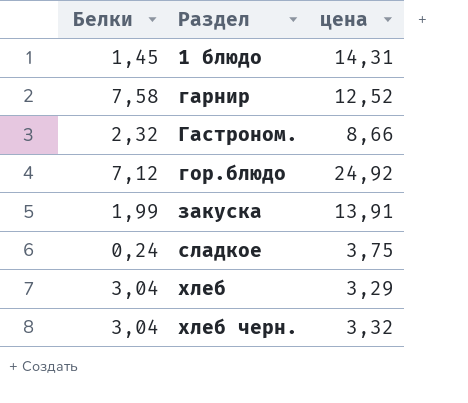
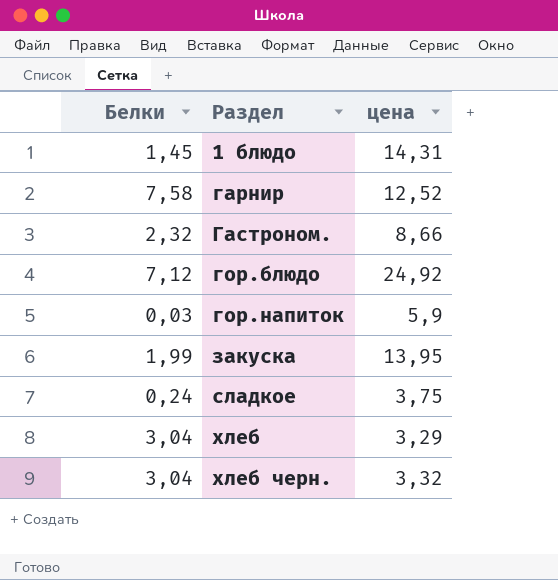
row гор.напиток: none -> 0,03 | 5,9
закуска | цена: 13,91 -> 13,95

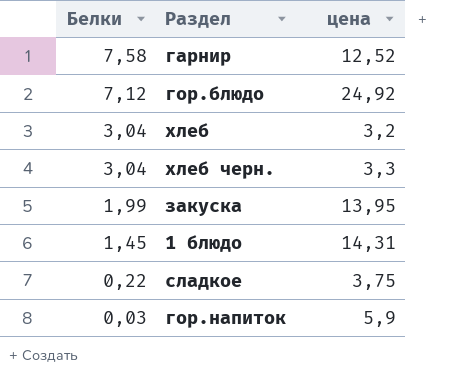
row order: Раздел ascending -> Белки descending
row Гастроном.: 2,32 | 8,66 -> none
хлеб | цена: 3,29 -> 3,2
хлеб черн. | цена: 3,32 -> 3,3
сладкое | Белки: 0,24 -> 0,22

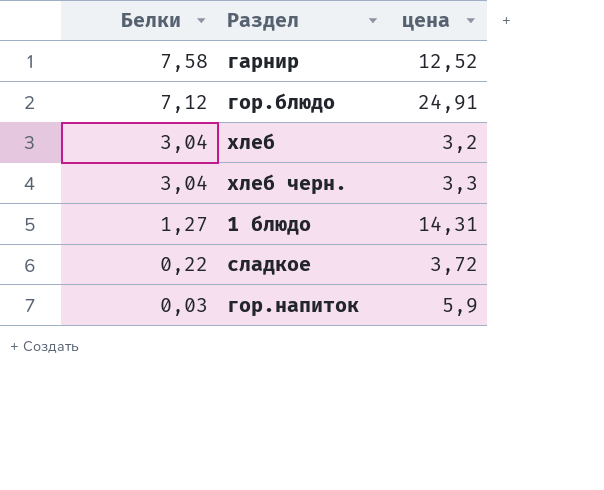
row закуска: 1,99 | 13,95 -> none
гор.блюдо | цена: 24,92 -> 24,91
1 блюдо | Белки: 1,45 -> 1,27
сладкое | цена: 3,75 -> 3,72

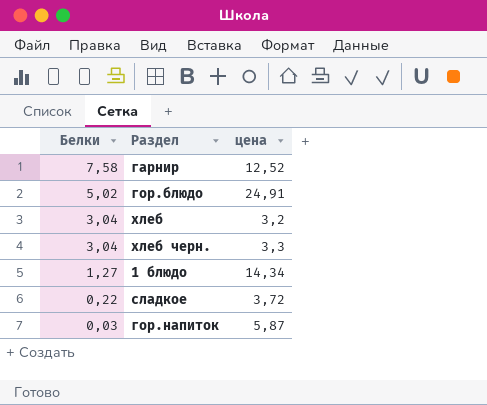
гор.блюдо | Белки: 7,12 -> 5,02
1 блюдо | цена: 14,31 -> 14,34
гор.напиток | цена: 5,9 -> 5,87

